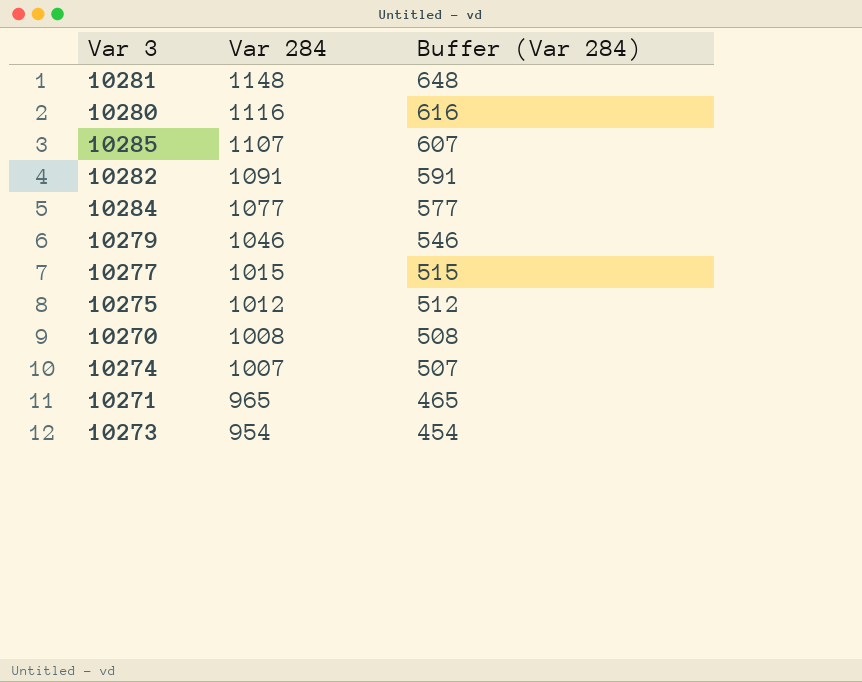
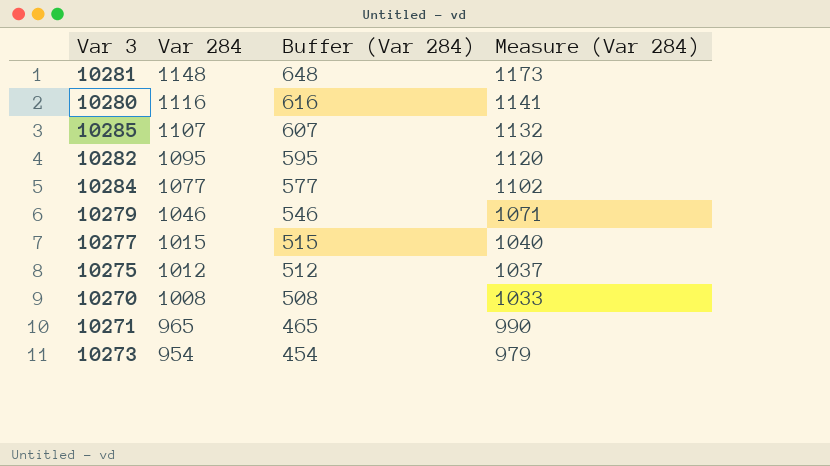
column Measure (Var 284) | formula: none -> [Var 284] + 25
row 10274: 1007 | 507 -> none
10282 | Var 284: 1091 -> 1095
10282 | Buffer (Var 284): 591 -> 595

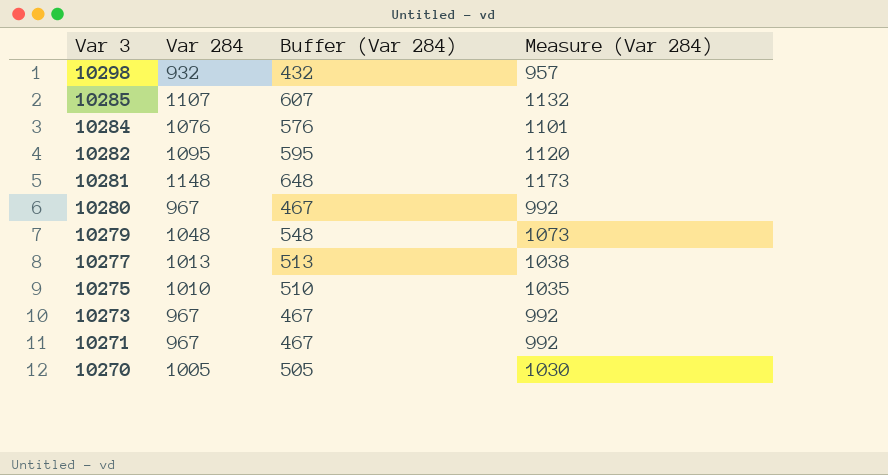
row order: Var 284 descending -> Var 3 descending
row 10298: none -> 932 | 432 | 957
10284 | Var 284: 1077 -> 1076
10284 | Buffer (Var 284): 577 -> 576
10284 | Measure (Var 284): 1102 -> 1101
10280 | Var 284: 1116 -> 967
10280 | Buffer (Var 284): 616 -> 467
10280 | Measure (Var 284): 1141 -> 992
10279 | Var 284: 1046 -> 1048
10279 | Buffer (Var 284): 546 -> 548
10279 | Measure (Var 284): 1071 -> 1073
10277 | Var 284: 1015 -> 1013
10277 | Buffer (Var 284): 515 -> 513
10277 | Measure (Var 284): 1040 -> 1038
10275 | Var 284: 1012 -> 1010
10275 | Buffer (Var 284): 512 -> 510
10275 | Measure (Var 284): 1037 -> 1035
10273 | Var 284: 954 -> 967
10273 | Buffer (Var 284): 454 -> 467
10273 | Measure (Var 284): 979 -> 992
10271 | Var 284: 965 -> 967
10271 | Buffer (Var 284): 465 -> 467
10271 | Measure (Var 284): 990 -> 992
10270 | Var 284: 1008 -> 1005
10270 | Buffer (Var 284): 508 -> 505
10270 | Measure (Var 284): 1033 -> 1030

